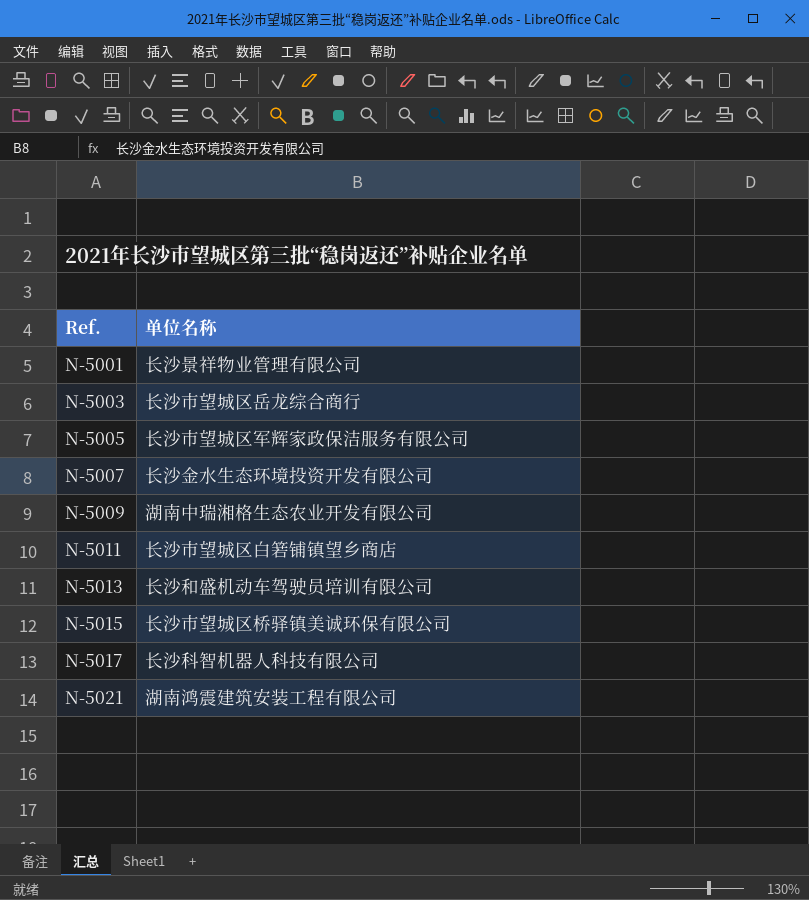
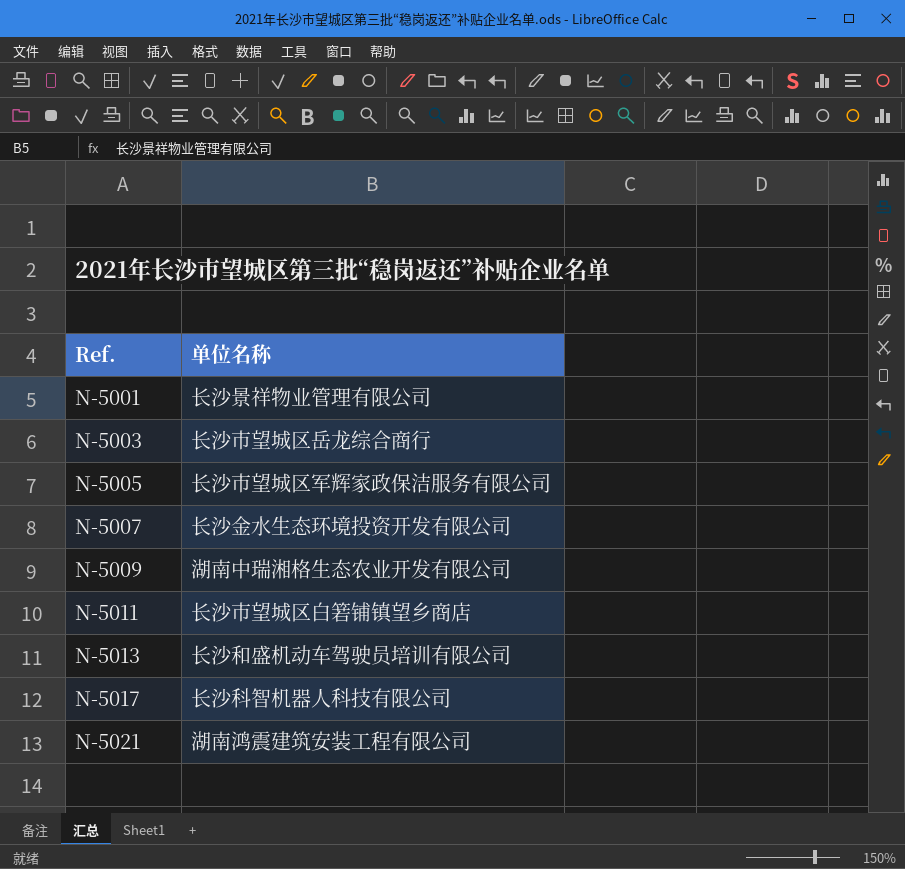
row N-5015: 长沙市望城区桥驿镇美诚环保有限公司 -> none

